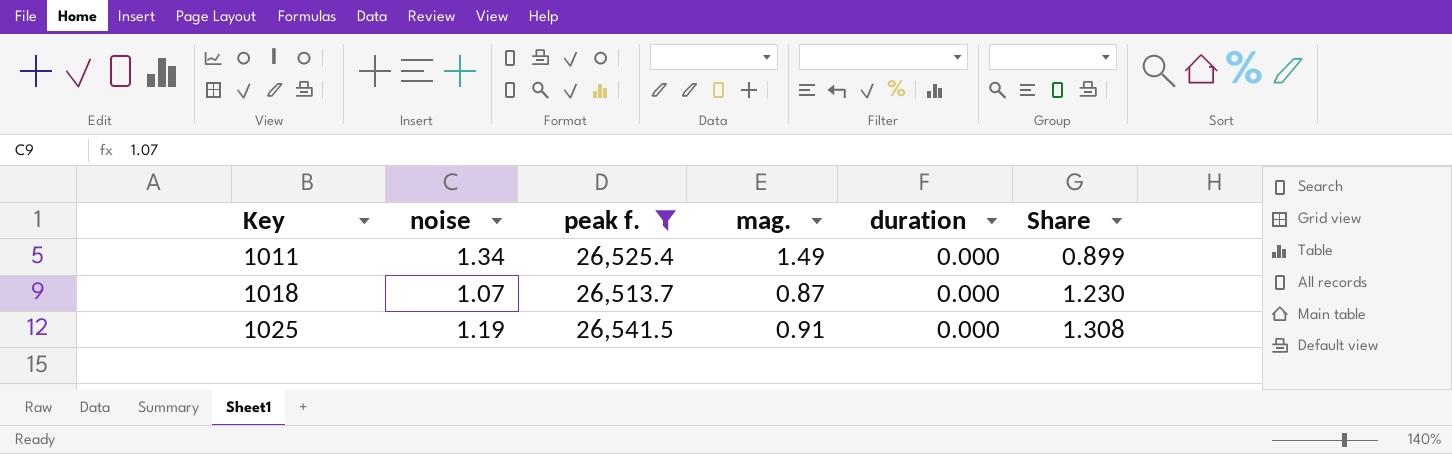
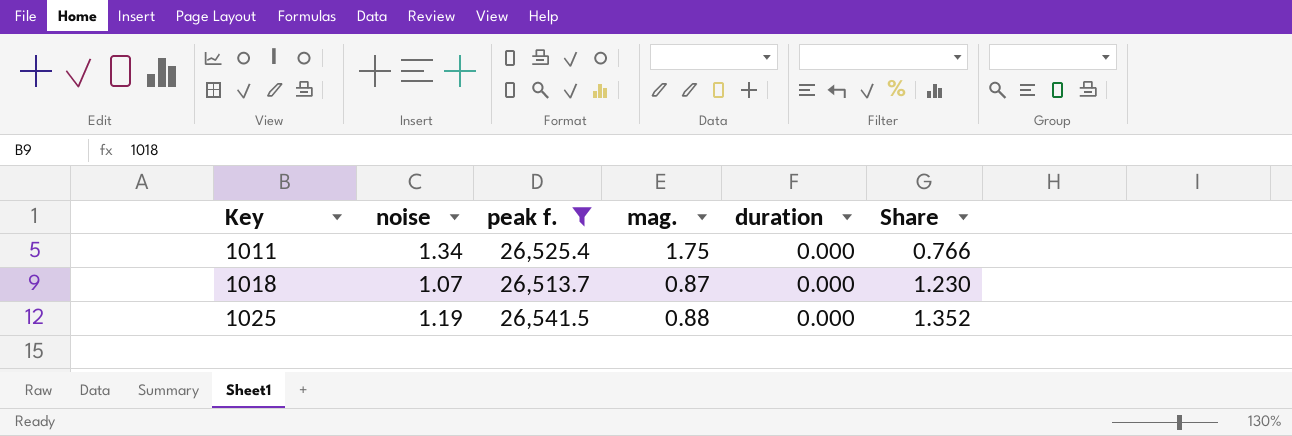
1011 | mag.: 1.49 -> 1.75
1011 | Share: 0.899 -> 0.766
1025 | mag.: 0.91 -> 0.88
1025 | Share: 1.308 -> 1.352

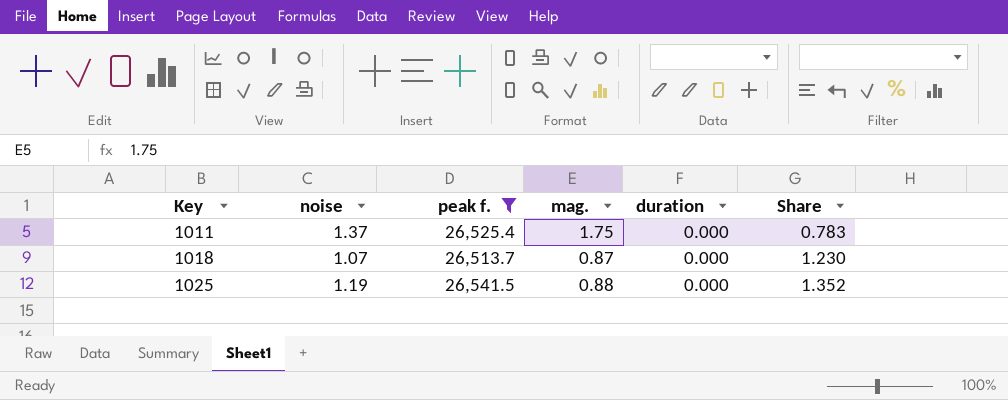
1011 | noise: 1.34 -> 1.37
1011 | Share: 0.766 -> 0.783

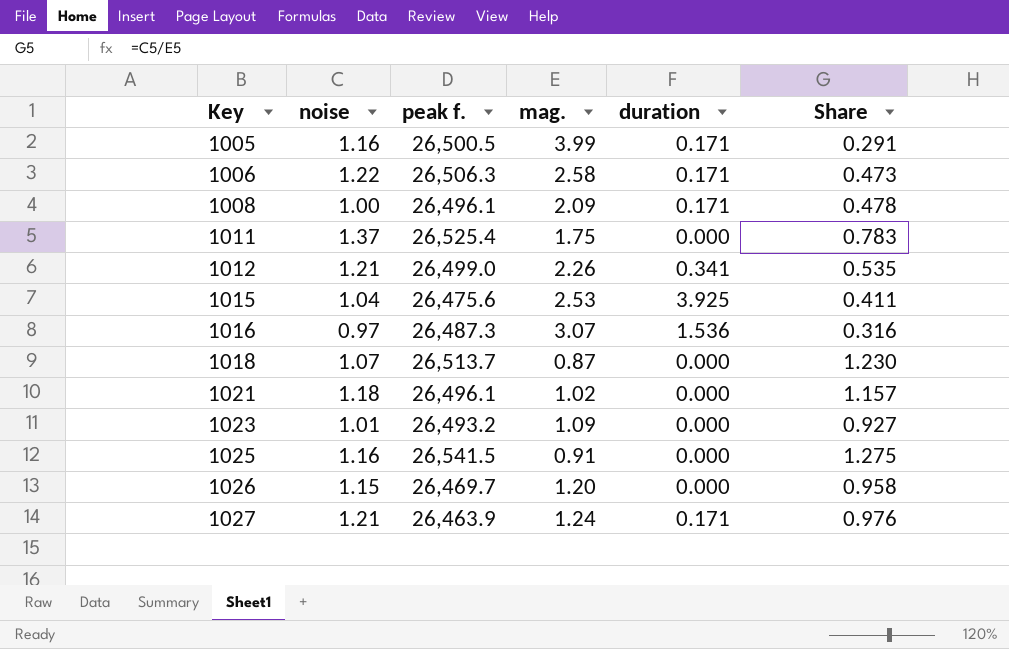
filter: peak f. >= 26,513.7 -> none
1025 | noise: 1.19 -> 1.16
1025 | mag.: 0.88 -> 0.91
1025 | Share: 1.352 -> 1.275

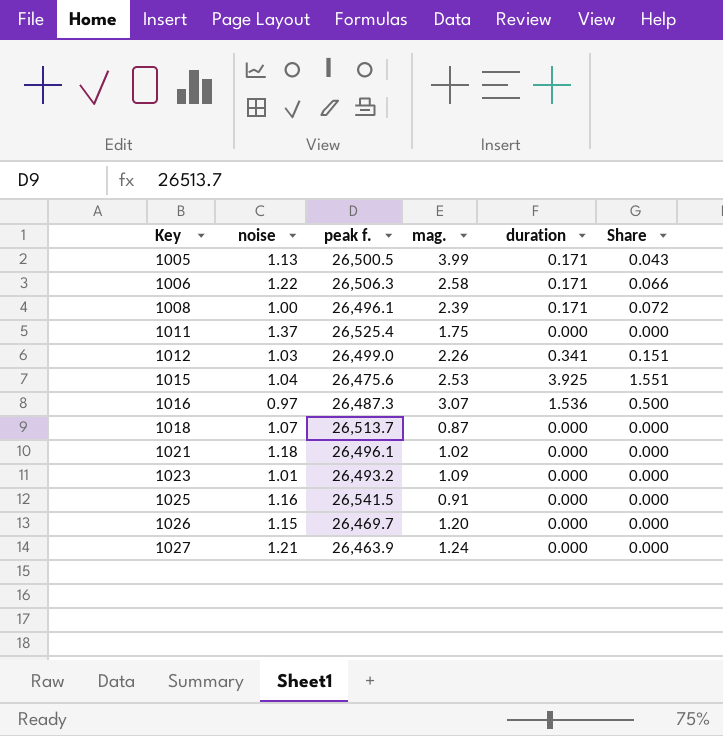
column Share | formula: [noise] / [mag.] -> [duration] / [mag.]
1005 | noise: 1.16 -> 1.13
1008 | mag.: 2.09 -> 2.39
1012 | noise: 1.21 -> 1.03
1027 | duration: 0.171 -> 0.000

